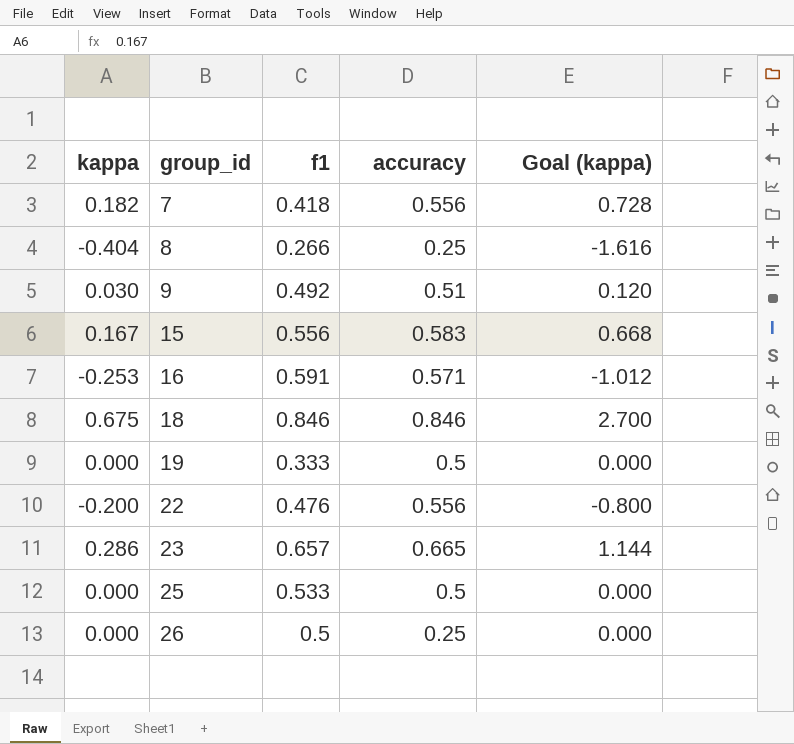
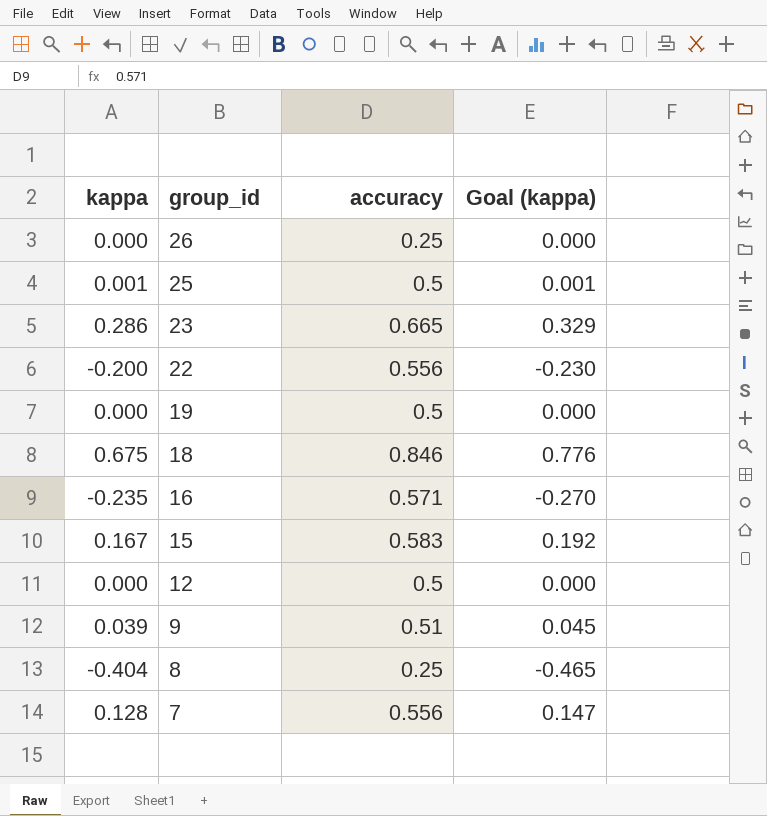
row order: group_id ascending -> group_id descending
column f1 | position: 3 -> none
column Goal (kappa) | formula: [kappa] * 4 -> [kappa] * 1.15
25 | kappa: 0.000 -> 0.001
16 | kappa: -0.253 -> -0.235
row 12: none -> 0.000 | 0.5 | 0.000
9 | kappa: 0.030 -> 0.039
7 | kappa: 0.182 -> 0.128

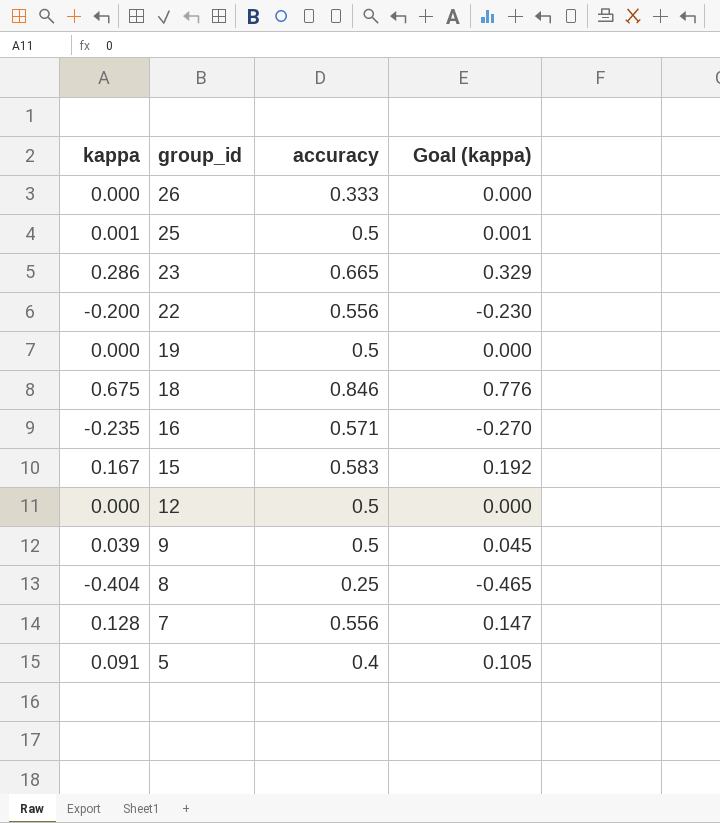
26 | accuracy: 0.25 -> 0.333
9 | accuracy: 0.51 -> 0.5
row 5: none -> 0.091 | 0.4 | 0.105

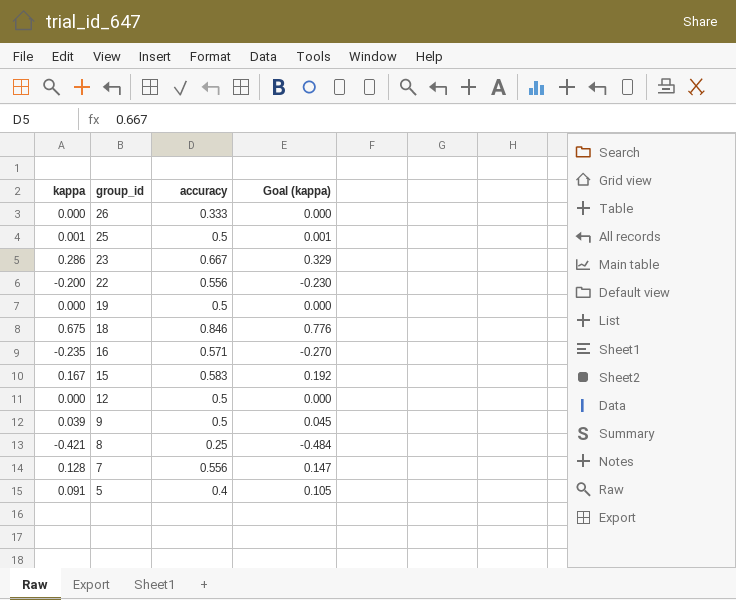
23 | accuracy: 0.665 -> 0.667
8 | kappa: -0.404 -> -0.421
8 | Goal (kappa): -0.465 -> -0.484

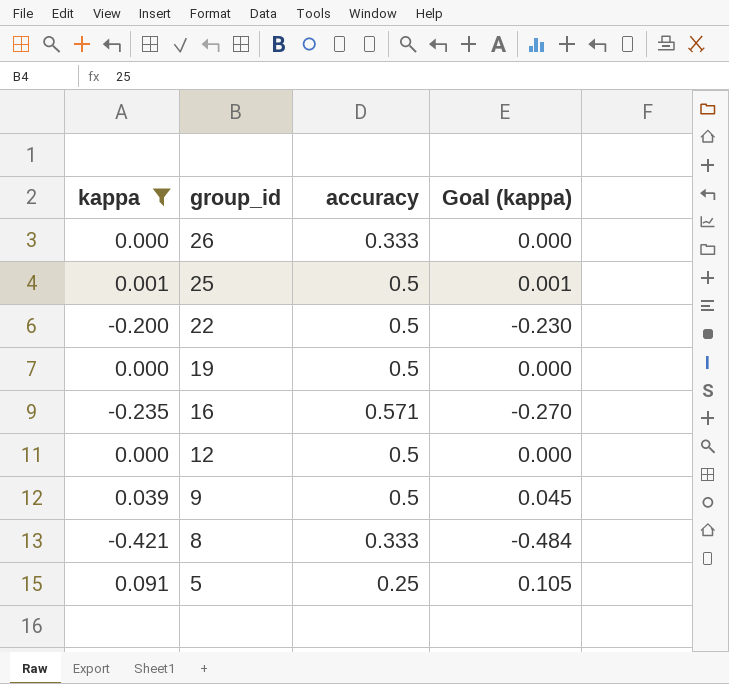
filter: none -> kappa <= 0.091
22 | accuracy: 0.556 -> 0.5
8 | accuracy: 0.25 -> 0.333
5 | accuracy: 0.4 -> 0.25

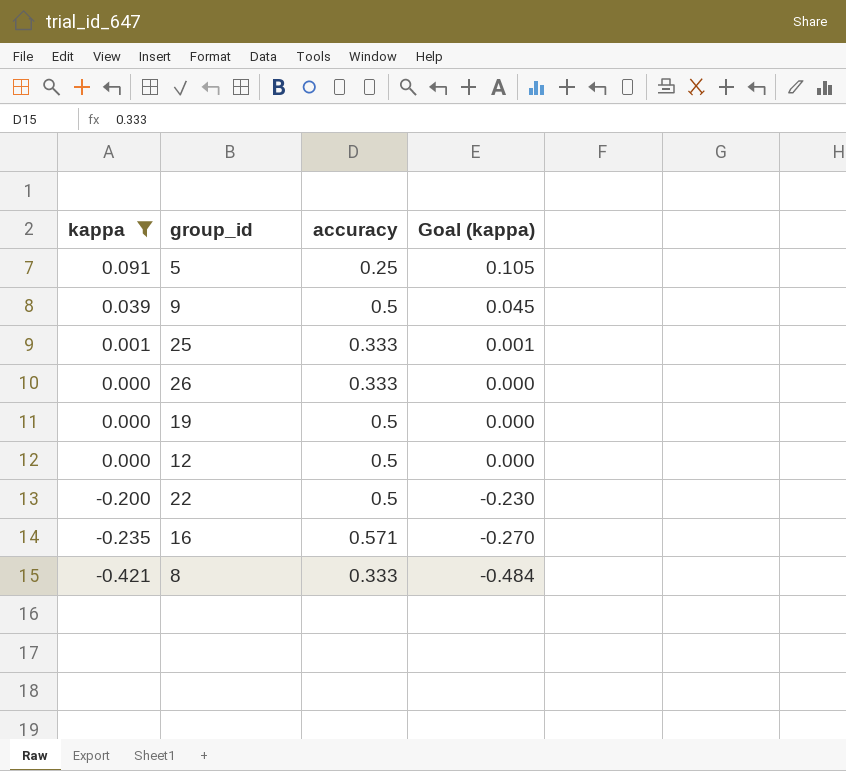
row order: group_id descending -> kappa descending
25 | accuracy: 0.5 -> 0.333

